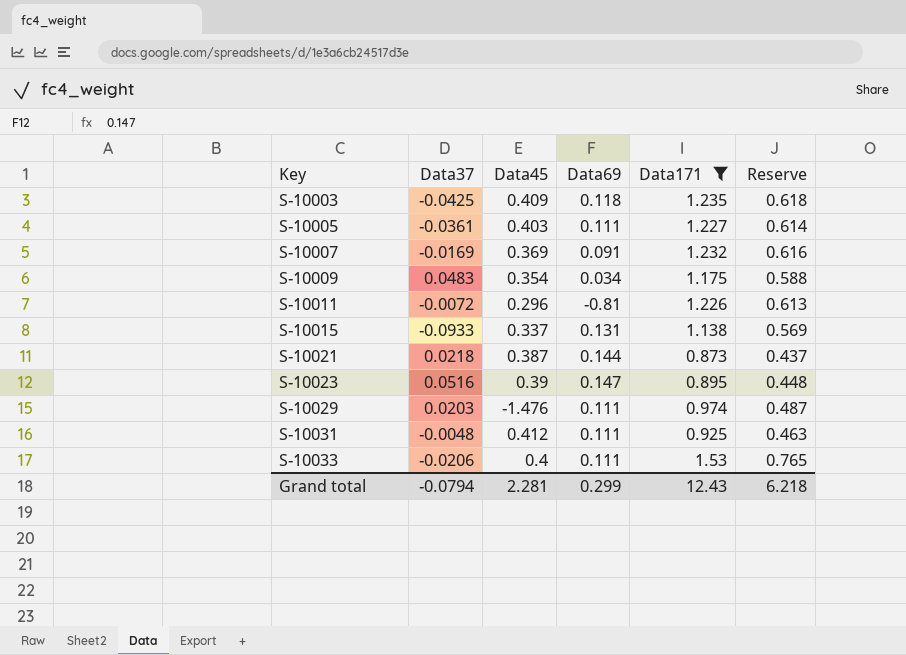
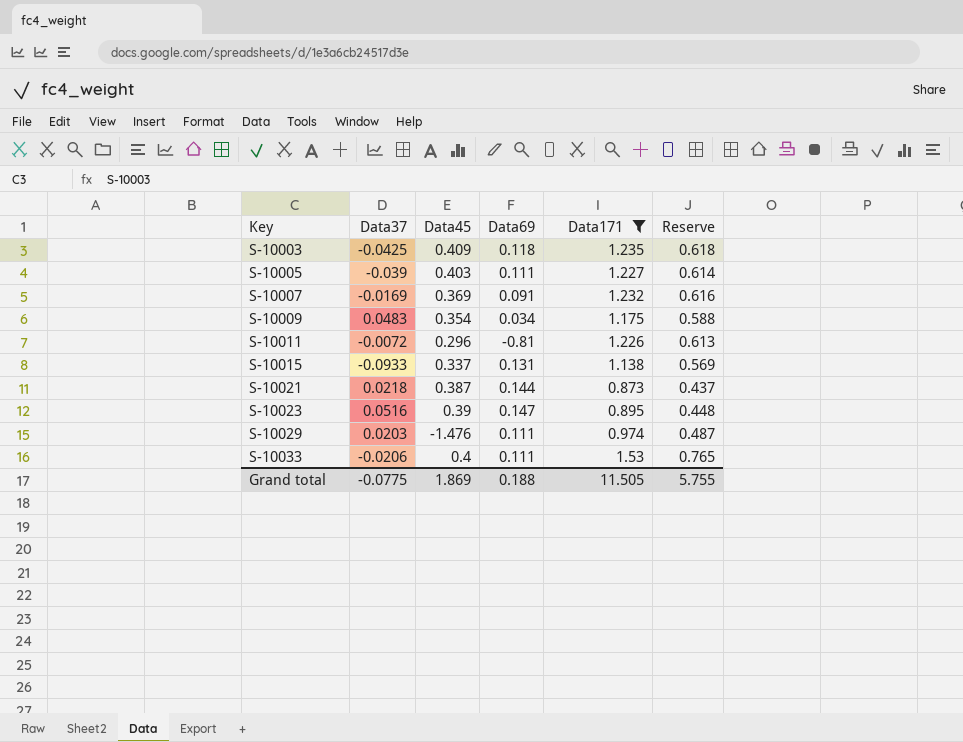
row S-10031: -0.0048 | 0.412 | 0.111 | 0.925 | 0.463 -> none
S-10005 | Data37: -0.0361 -> -0.039
Grand total | Data37: -0.0794 -> -0.0775
Grand total | Data45: 2.281 -> 1.869
Grand total | Data69: 0.299 -> 0.188
Grand total | Data171: 12.43 -> 11.505
Grand total | Reserve: 6.218 -> 5.755

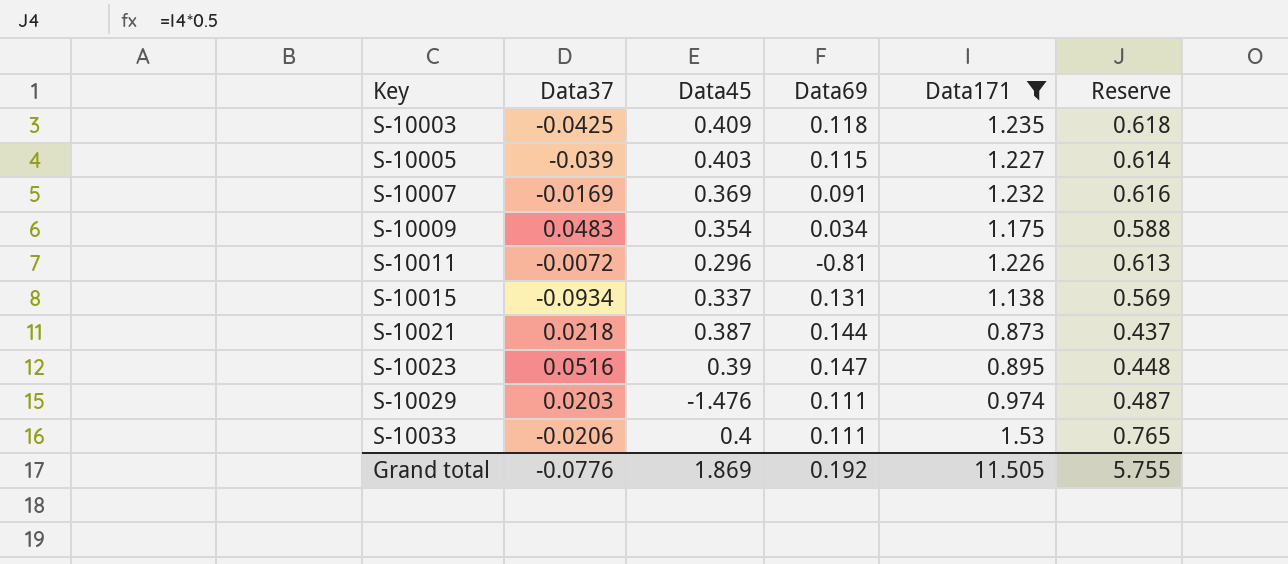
S-10005 | Data69: 0.111 -> 0.115
S-10015 | Data37: -0.0933 -> -0.0934
Grand total | Data37: -0.0775 -> -0.0776
Grand total | Data69: 0.188 -> 0.192

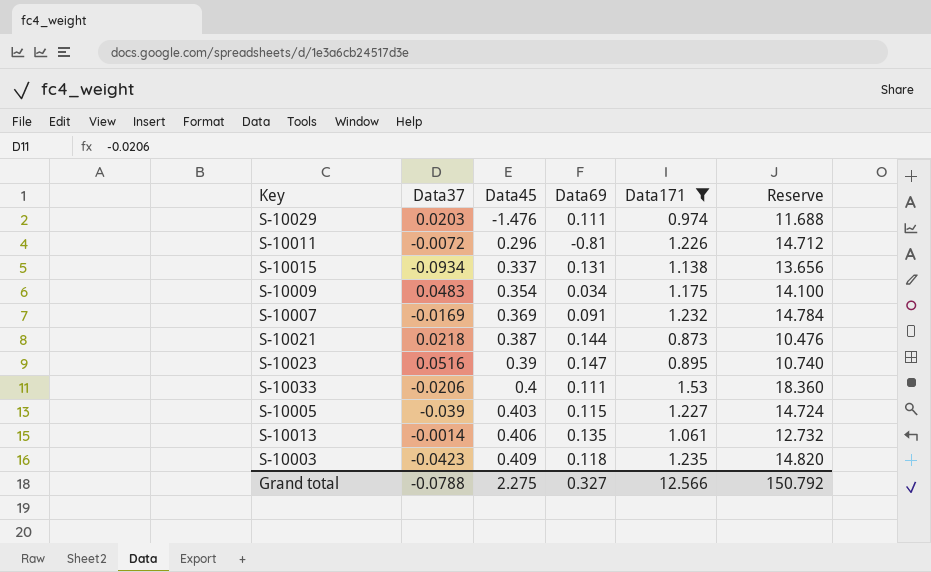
row order: Key ascending -> Data45 ascending
column Reserve | formula: [Data171] * 0.5 -> [Data171] * 12
row S-10013: none -> -0.0014 | 0.406 | 0.135 | 1.061 | 12.732
S-10003 | Data37: -0.0425 -> -0.0423
Grand total | Data37: -0.0776 -> -0.0788
Grand total | Data45: 1.869 -> 2.275
Grand total | Data69: 0.192 -> 0.327
Grand total | Data171: 11.505 -> 12.566
Grand total | Reserve: 5.755 -> 150.792

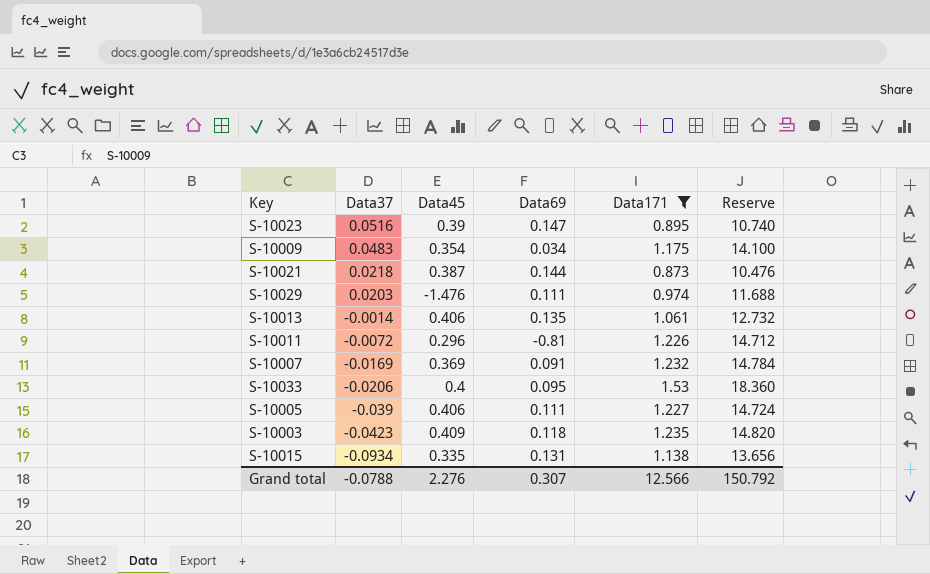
row order: Data45 ascending -> Data37 descending
S-10033 | Data69: 0.111 -> 0.095
S-10005 | Data45: 0.403 -> 0.406
S-10005 | Data69: 0.115 -> 0.111
S-10015 | Data45: 0.337 -> 0.335
Grand total | Data45: 2.275 -> 2.276
Grand total | Data69: 0.327 -> 0.307

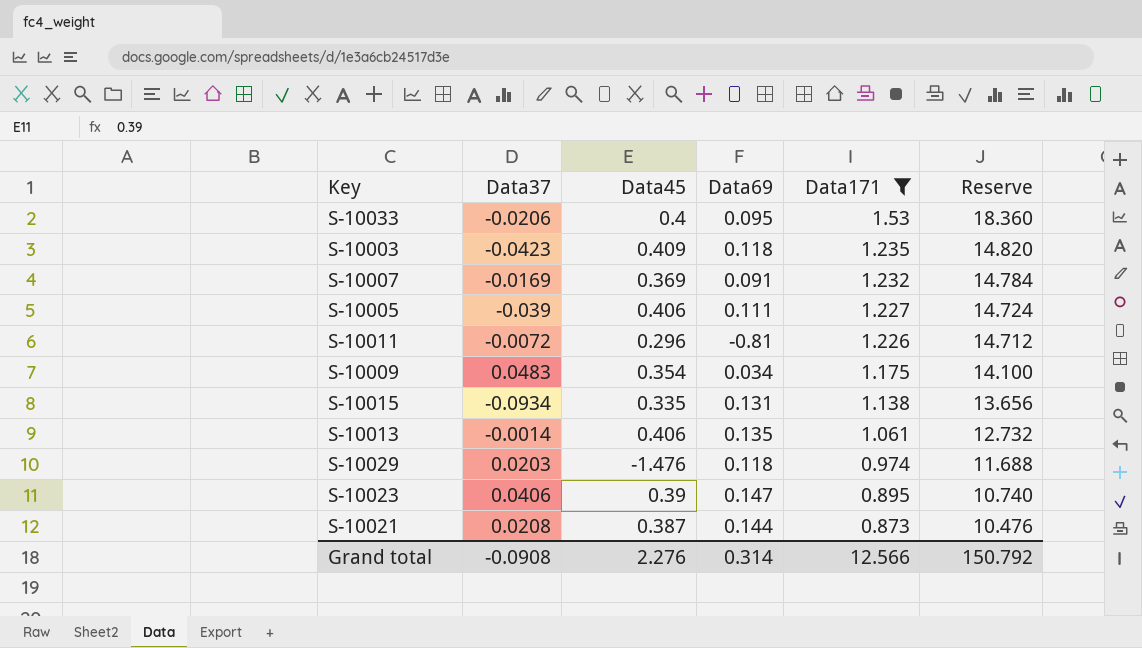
row order: Data37 descending -> Data171 descending
S-10029 | Data69: 0.111 -> 0.118
S-10023 | Data37: 0.0516 -> 0.0406
S-10021 | Data37: 0.0218 -> 0.0208
Grand total | Data37: -0.0788 -> -0.0908
Grand total | Data69: 0.307 -> 0.314

